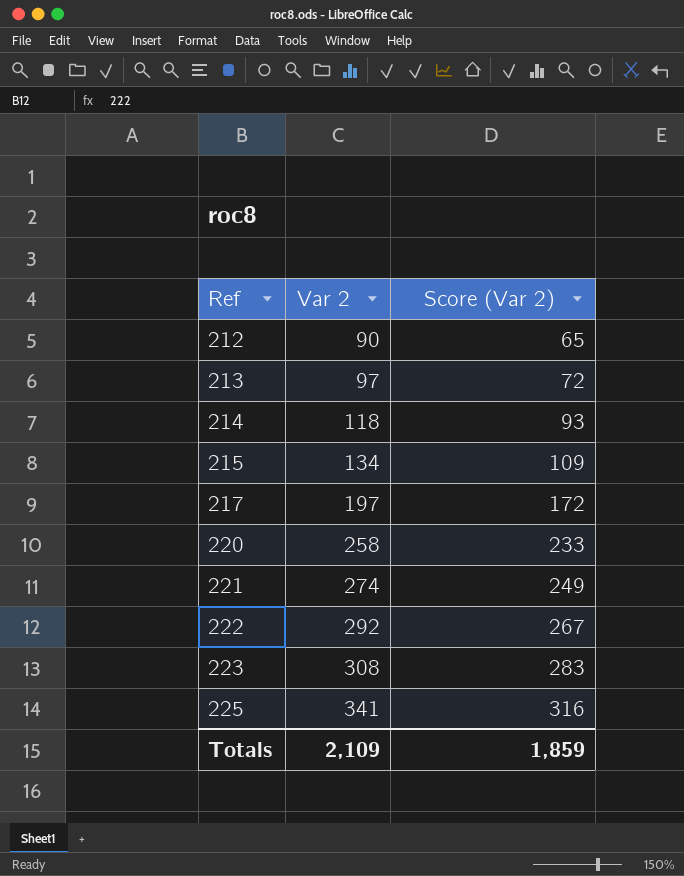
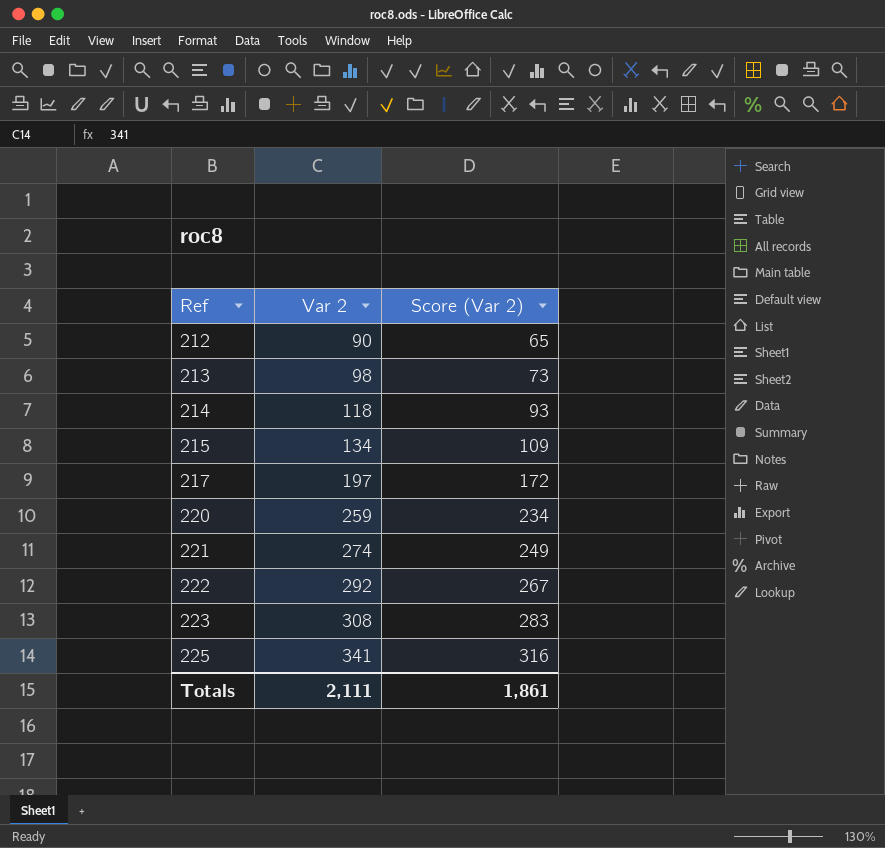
213 | Var 2: 97 -> 98
213 | Score (Var 2): 72 -> 73
220 | Var 2: 258 -> 259
220 | Score (Var 2): 233 -> 234
Totals | Var 2: 2,109 -> 2,111
Totals | Score (Var 2): 1,859 -> 1,861

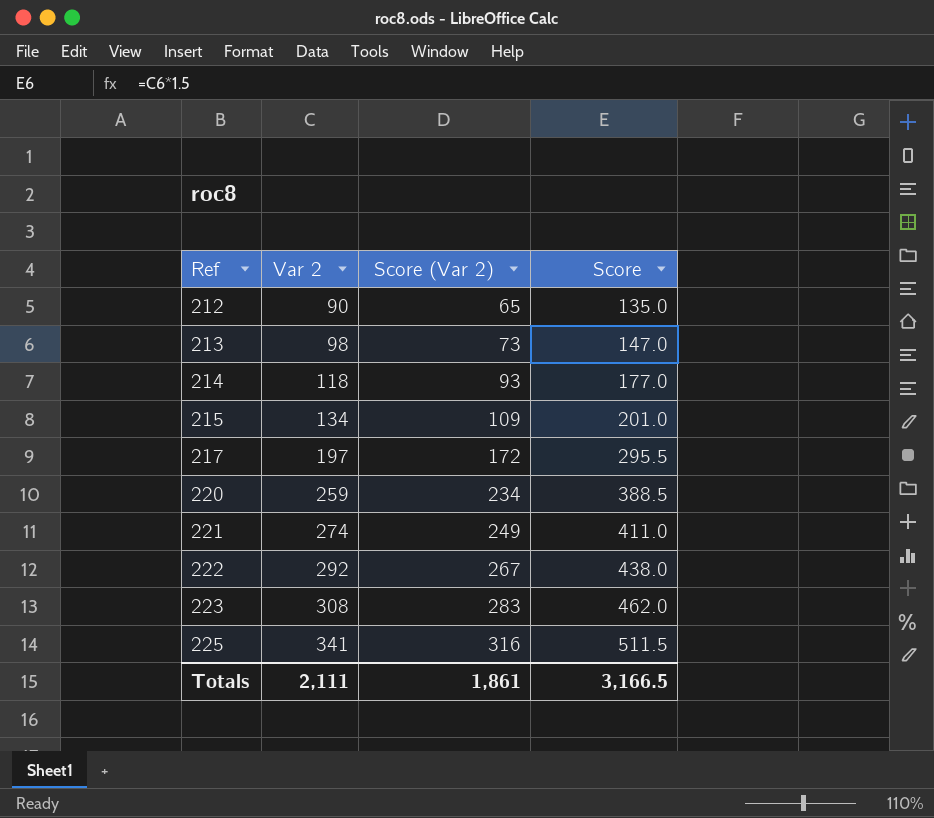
column Score | formula: none -> [Var 2] * 1.5

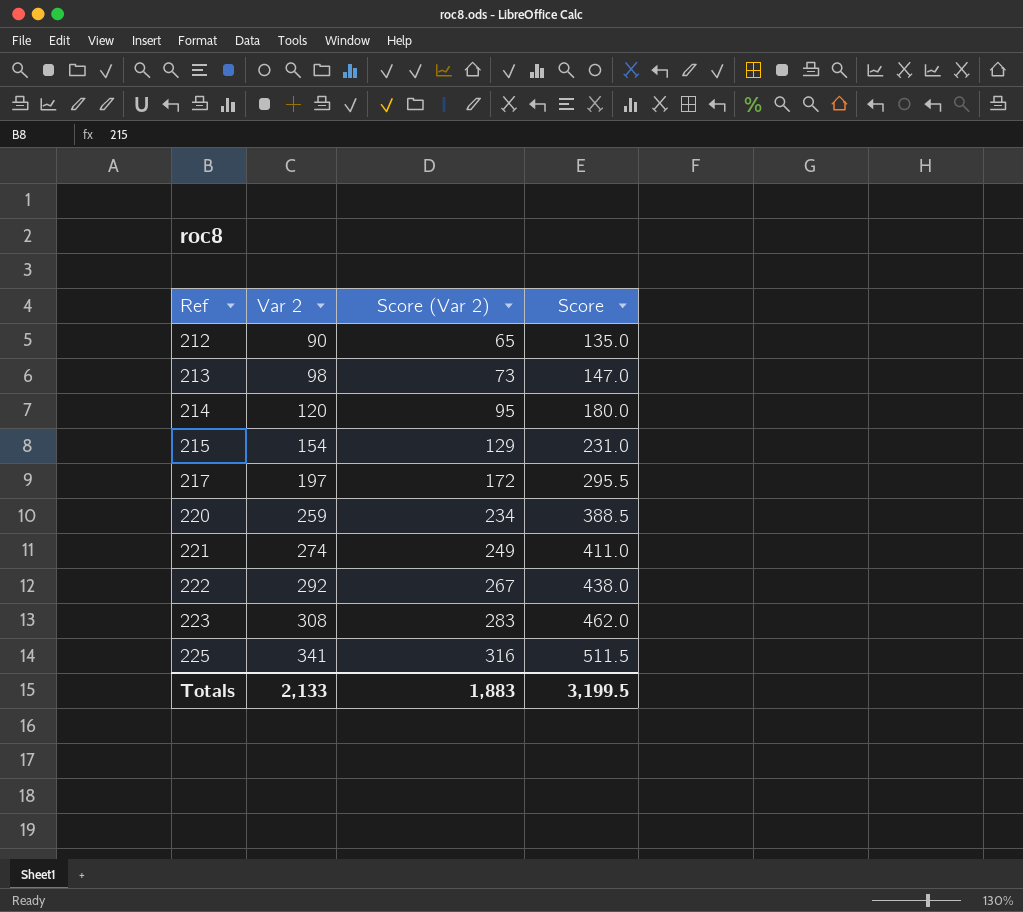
214 | Var 2: 118 -> 120
214 | Score (Var 2): 93 -> 95
214 | Score: 177.0 -> 180.0
215 | Var 2: 134 -> 154
215 | Score (Var 2): 109 -> 129
215 | Score: 201.0 -> 231.0
Totals | Var 2: 2,111 -> 2,133
Totals | Score (Var 2): 1,861 -> 1,883
Totals | Score: 3,166.5 -> 3,199.5

